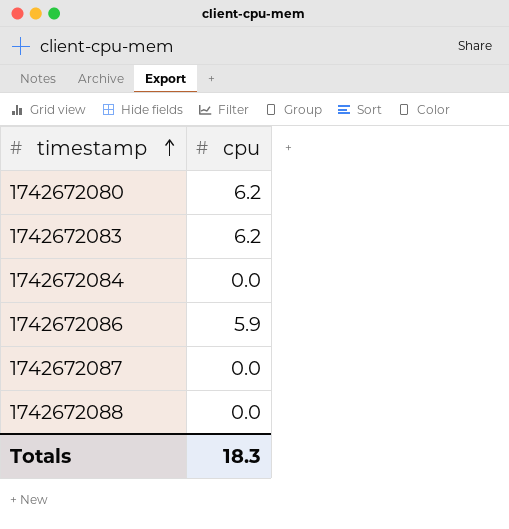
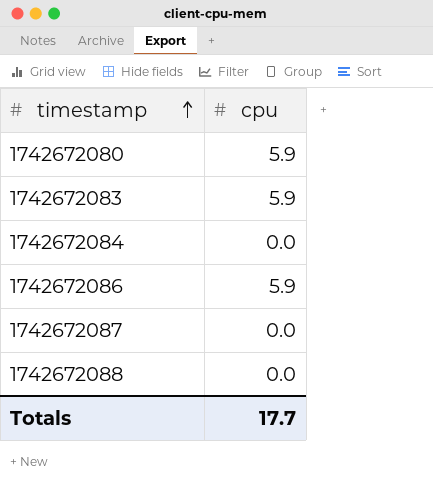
1742672080 | cpu: 6.2 -> 5.9
1742672083 | cpu: 6.2 -> 5.9
Totals | cpu: 18.3 -> 17.7

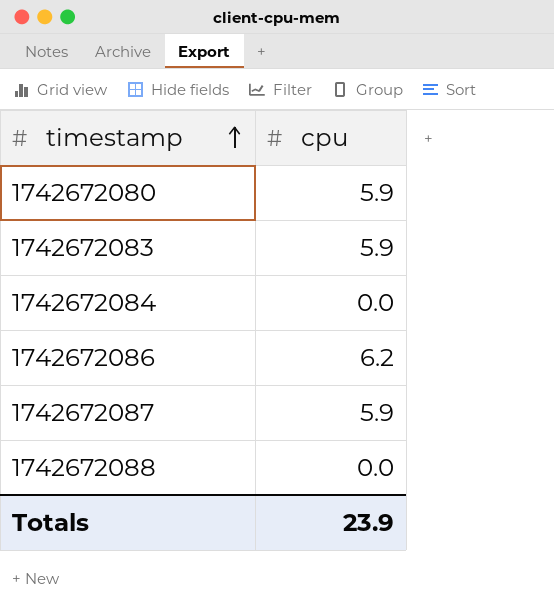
1742672086 | cpu: 5.9 -> 6.2
1742672087 | cpu: 0.0 -> 5.9
Totals | cpu: 17.7 -> 23.9

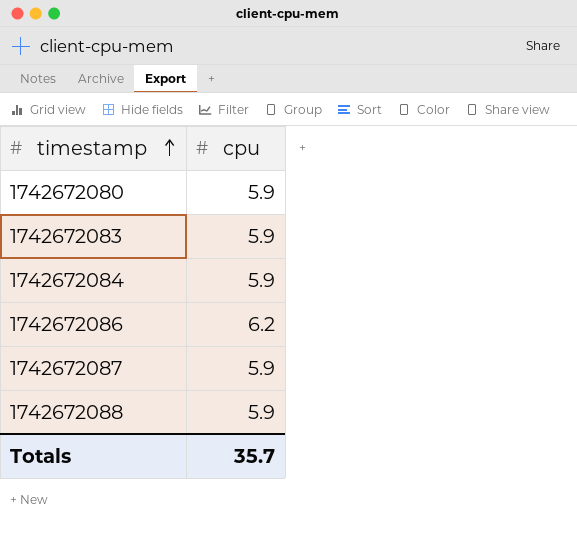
1742672084 | cpu: 0.0 -> 5.9
1742672088 | cpu: 0.0 -> 5.9
Totals | cpu: 23.9 -> 35.7

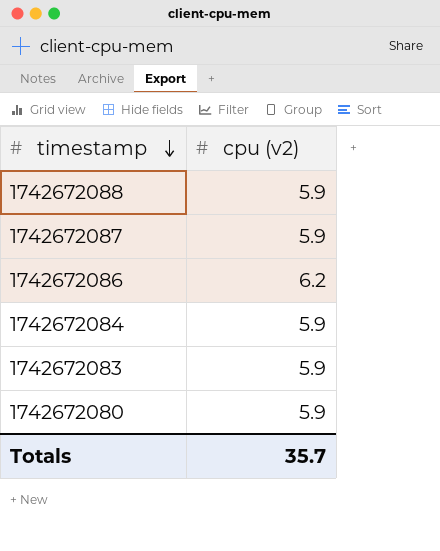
row order: timestamp ascending -> timestamp descending
column name: cpu -> cpu (v2)

